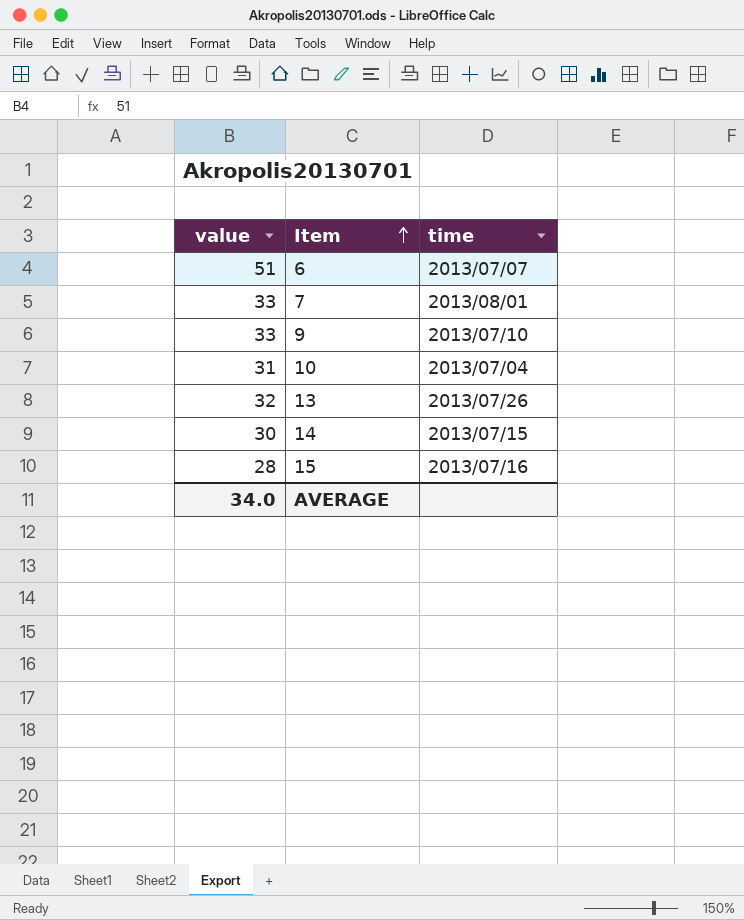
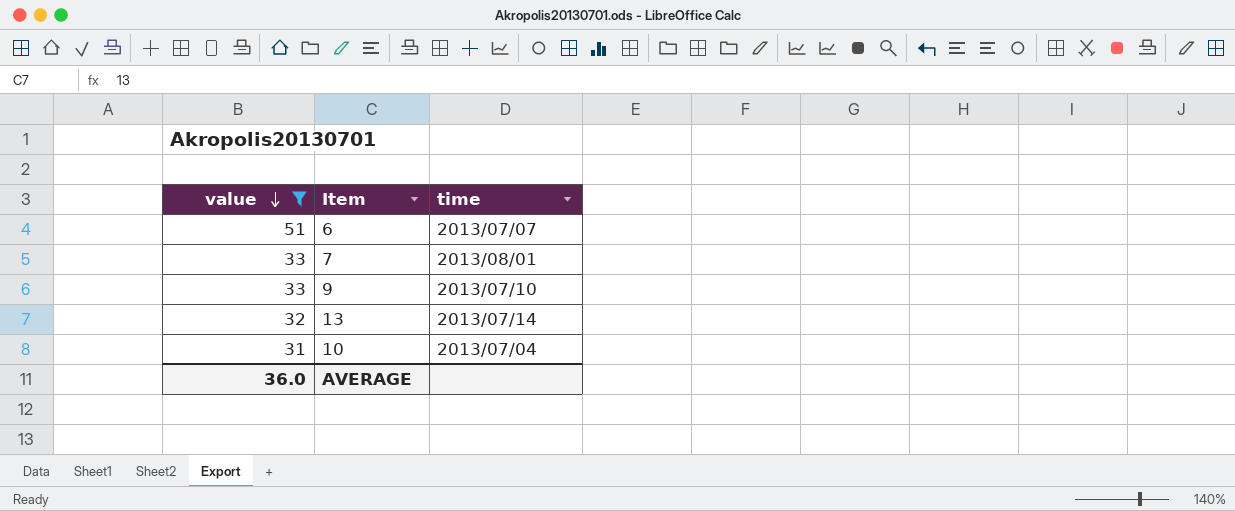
filter: none -> value >= 31
row order: Item ascending -> value descending
13 | time: 2013/07/26 -> 2013/07/14
AVERAGE | value: 34.0 -> 36.0

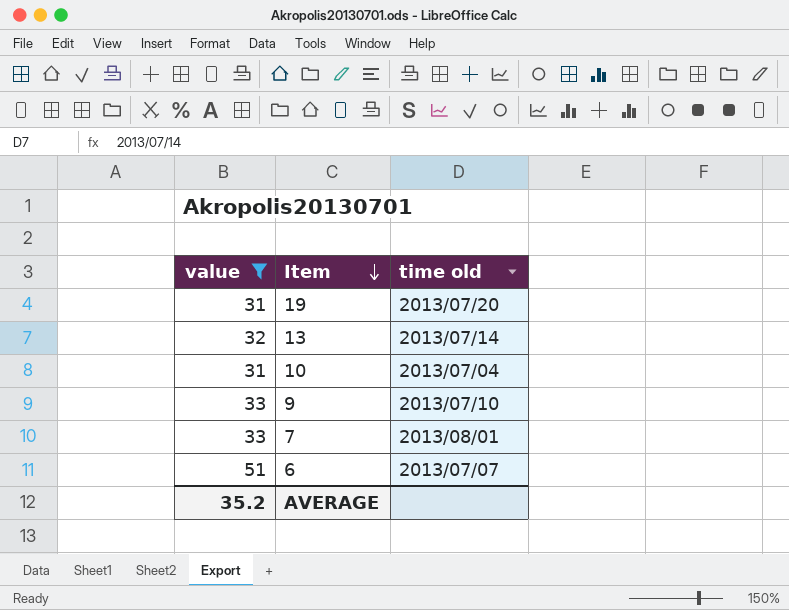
row order: value descending -> Item descending
column name: time -> time old
row 19: none -> 31 | 2013/07/20
AVERAGE | value: 36.0 -> 35.2

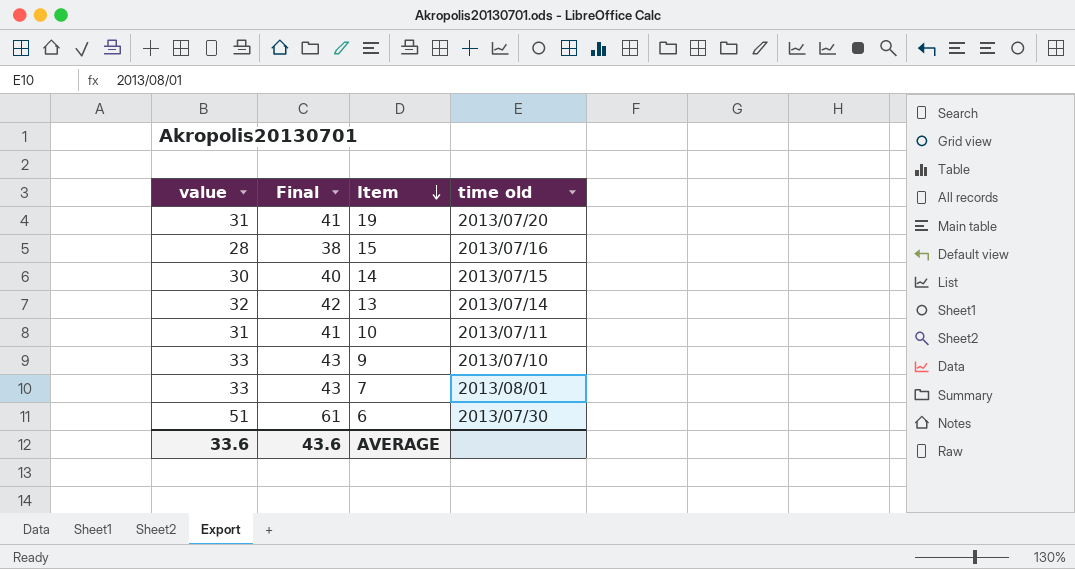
filter: value >= 31 -> none
column Final | formula: none -> [value] + 10
10 | time old: 2013/07/04 -> 2013/07/11
6 | time old: 2013/07/07 -> 2013/07/30
AVERAGE | value: 35.2 -> 33.6

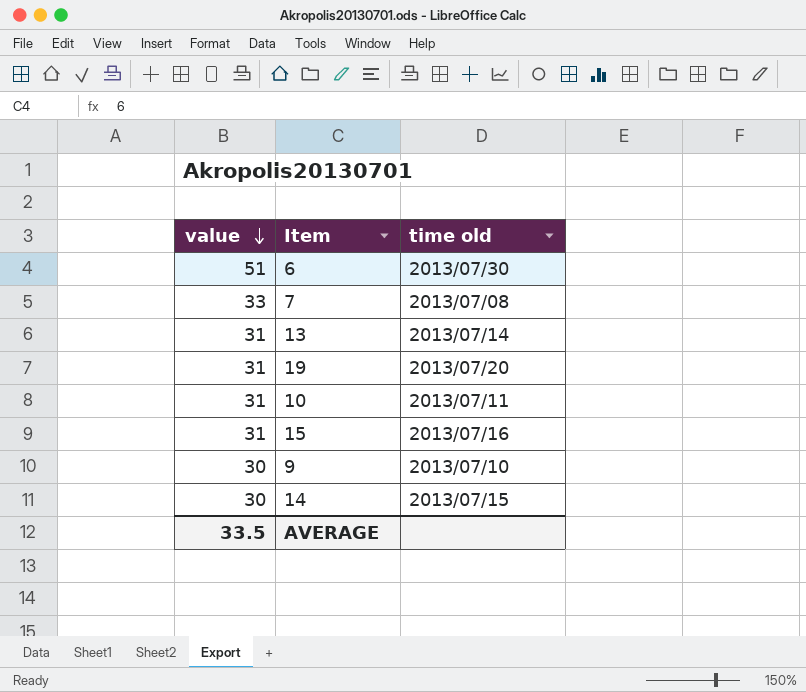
row order: Item descending -> value descending
column Final | formula: [value] + 10 -> none
7 | time old: 2013/08/01 -> 2013/07/08
13 | value: 32 -> 31
15 | value: 28 -> 31
9 | value: 33 -> 30
AVERAGE | value: 33.6 -> 33.5

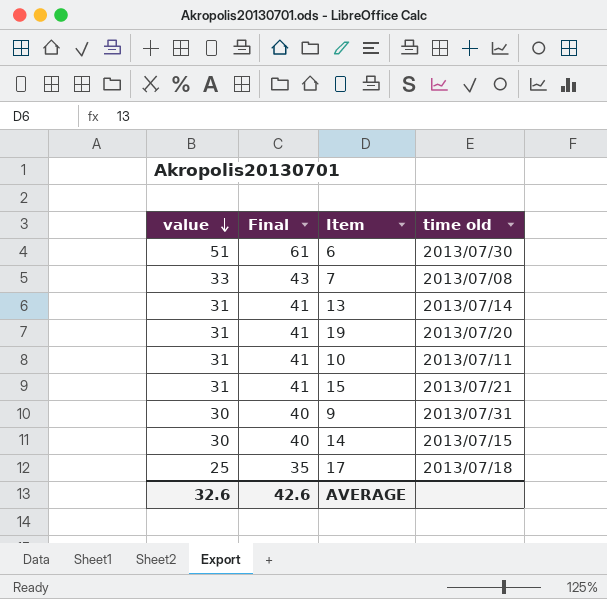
column Final | formula: none -> [value] + 10
15 | time old: 2013/07/16 -> 2013/07/21
9 | time old: 2013/07/10 -> 2013/07/31
row 17: none -> 25 | 35 | 2013/07/18
AVERAGE | value: 33.5 -> 32.6

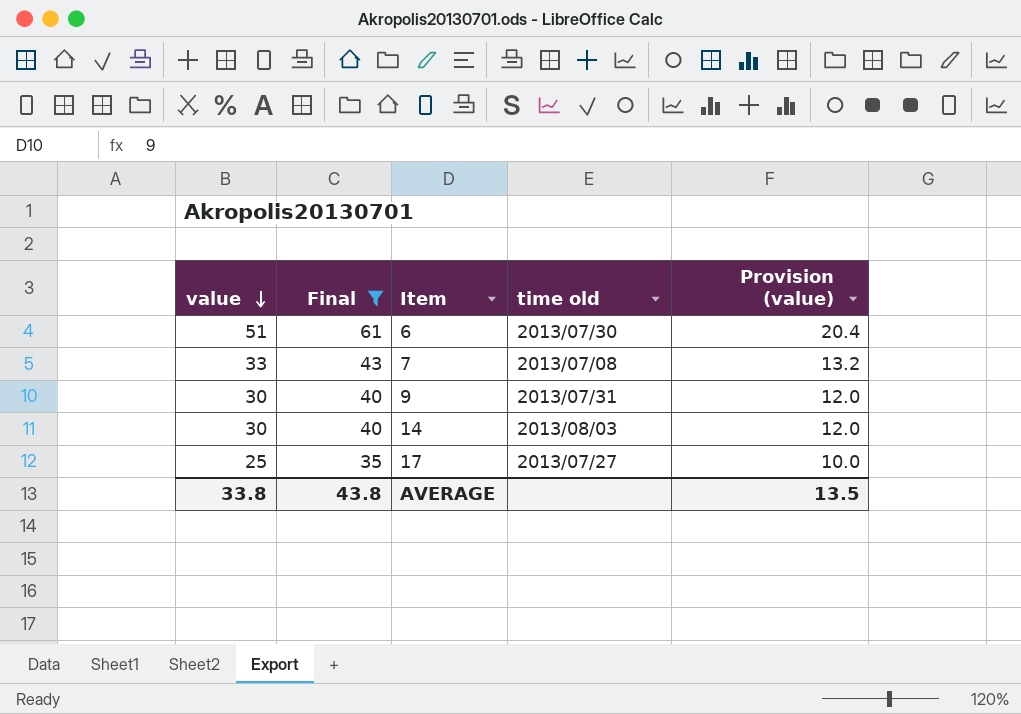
filter: none -> Final != 41
column Provision (value) | formula: none -> [value] * 0.4
14 | time old: 2013/07/15 -> 2013/08/03
17 | time old: 2013/07/18 -> 2013/07/27
AVERAGE | value: 32.6 -> 33.8
AVERAGE | Final: 42.6 -> 43.8

